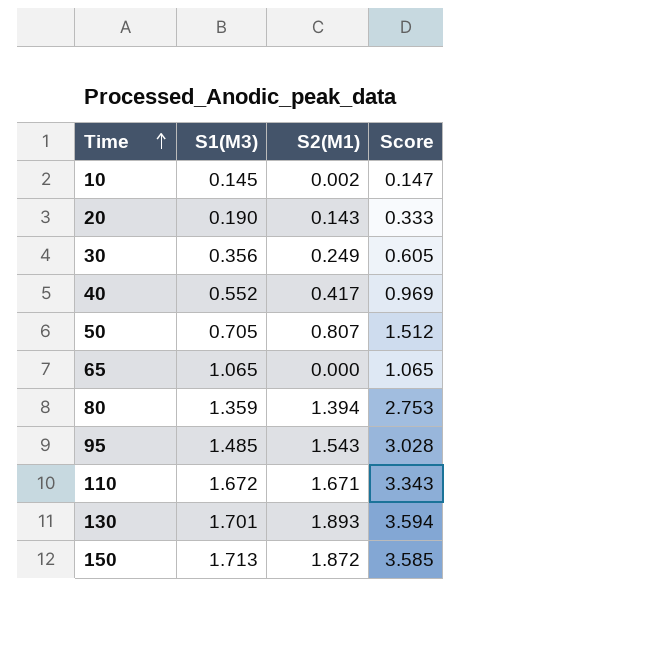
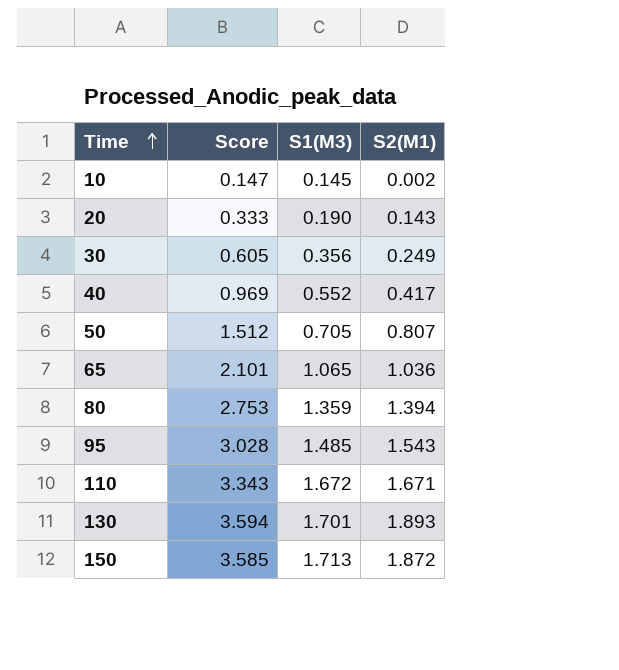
column Score | position: 4 -> 2
65 | Score: 1.065 -> 2.101
65 | S2(M1): 0.000 -> 1.036

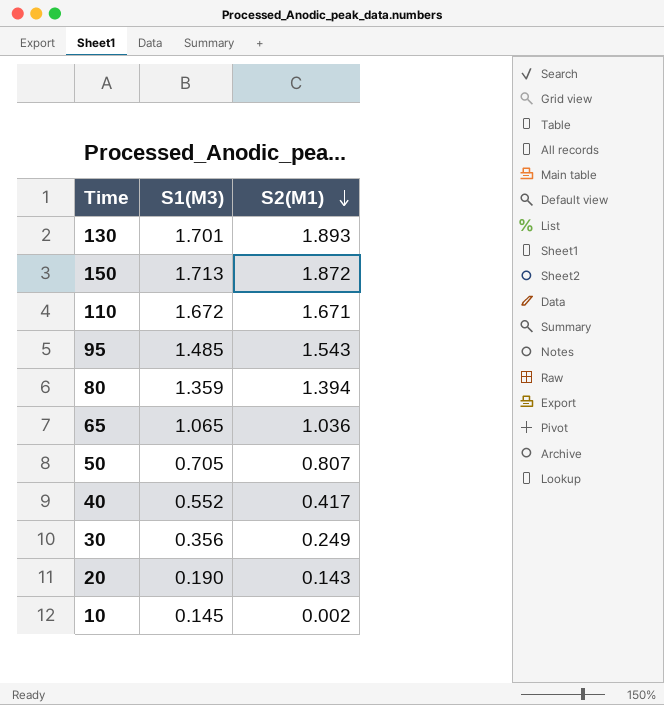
row order: Time ascending -> S2(M1) descending
column Score | formula: [S1(M3)] + [S2(M1)] -> none

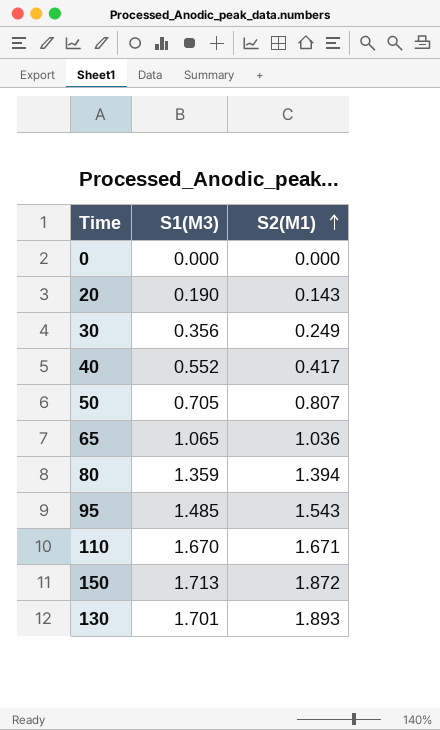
row order: S2(M1) descending -> S2(M1) ascending
row 10: 0.145 | 0.002 -> none
row 0: none -> 0.000 | 0.000
110 | S1(M3): 1.672 -> 1.670

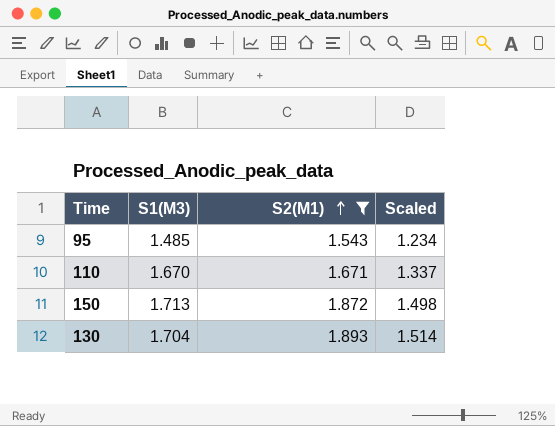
filter: none -> S2(M1) >= 1.543
column Scaled | formula: none -> [S2(M1)] * 0.8
130 | S1(M3): 1.701 -> 1.704

